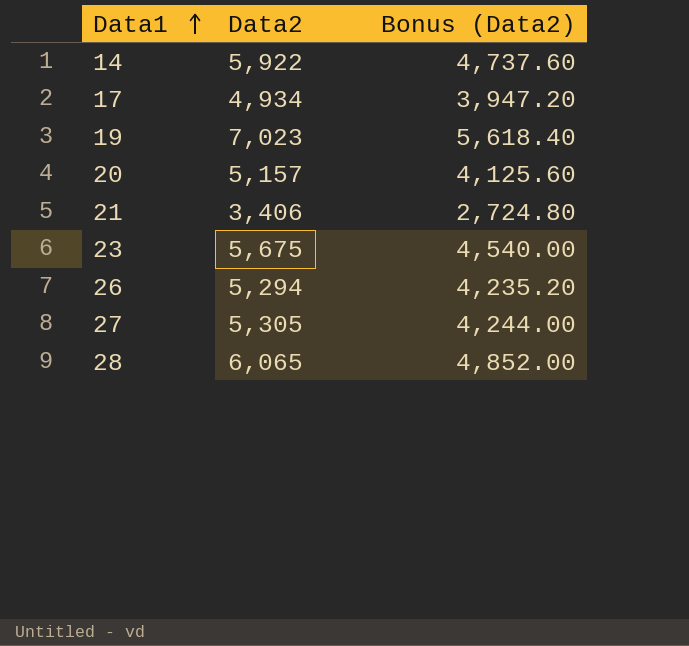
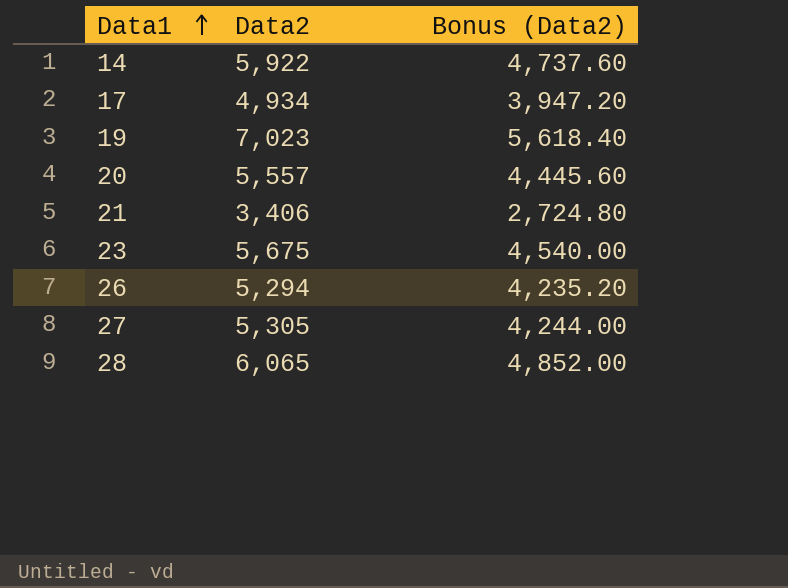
20 | Data2: 5,157 -> 5,557
20 | Bonus (Data2): 4,125.60 -> 4,445.60

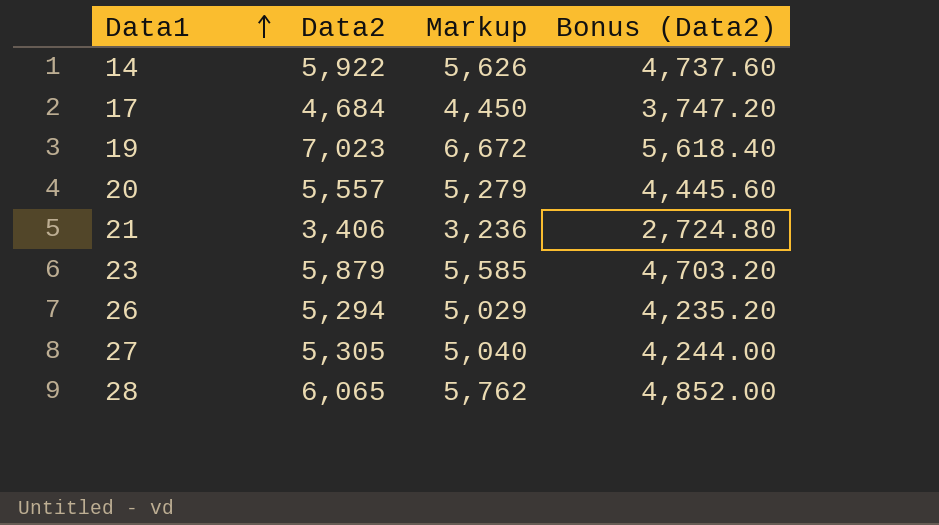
column Markup | formula: none -> [Data2] * 0.95
17 | Data2: 4,934 -> 4,684
17 | Bonus (Data2): 3,947.20 -> 3,747.20
23 | Data2: 5,675 -> 5,879
23 | Bonus (Data2): 4,540.00 -> 4,703.20

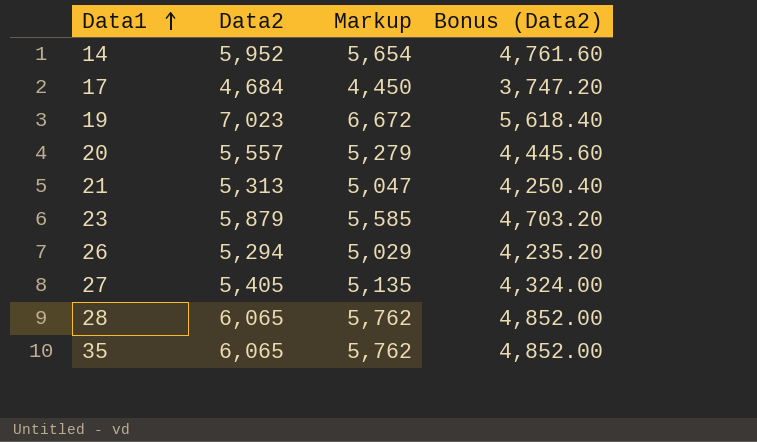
14 | Data2: 5,922 -> 5,952
14 | Markup: 5,626 -> 5,654
14 | Bonus (Data2): 4,737.60 -> 4,761.60
21 | Data2: 3,406 -> 5,313
21 | Markup: 3,236 -> 5,047
21 | Bonus (Data2): 2,724.80 -> 4,250.40
27 | Data2: 5,305 -> 5,405
27 | Markup: 5,040 -> 5,135
27 | Bonus (Data2): 4,244.00 -> 4,324.00
row 35: none -> 6,065 | 5,762 | 4,852.00

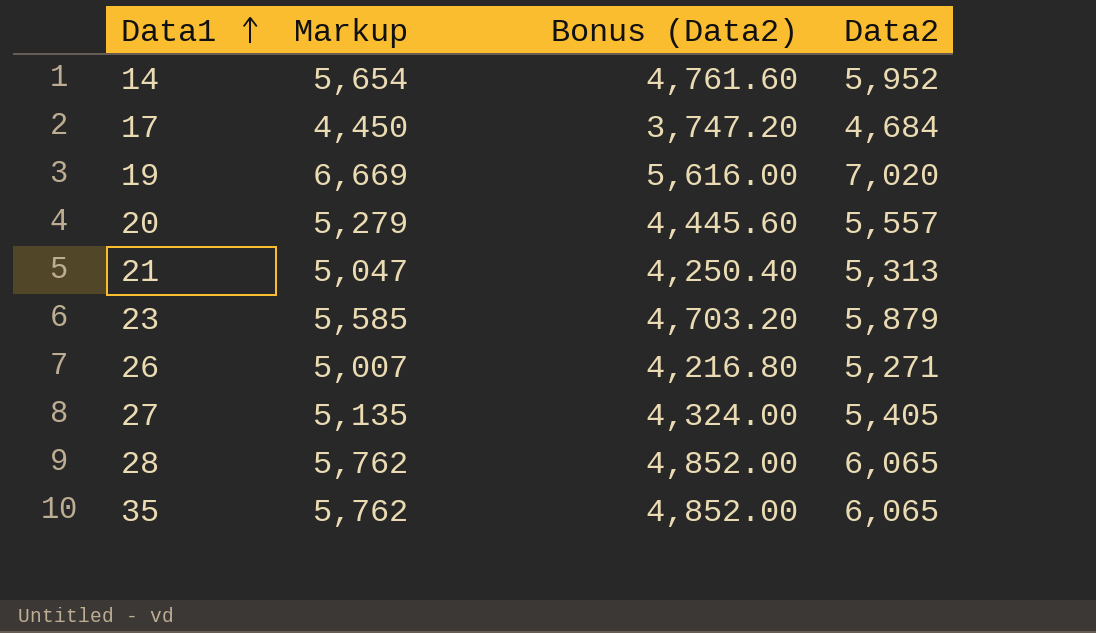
column Data2 | position: 2 -> 4
19 | Markup: 6,672 -> 6,669
19 | Bonus (Data2): 5,618.40 -> 5,616.00
19 | Data2: 7,023 -> 7,020
26 | Markup: 5,029 -> 5,007
26 | Bonus (Data2): 4,235.20 -> 4,216.80
26 | Data2: 5,294 -> 5,271

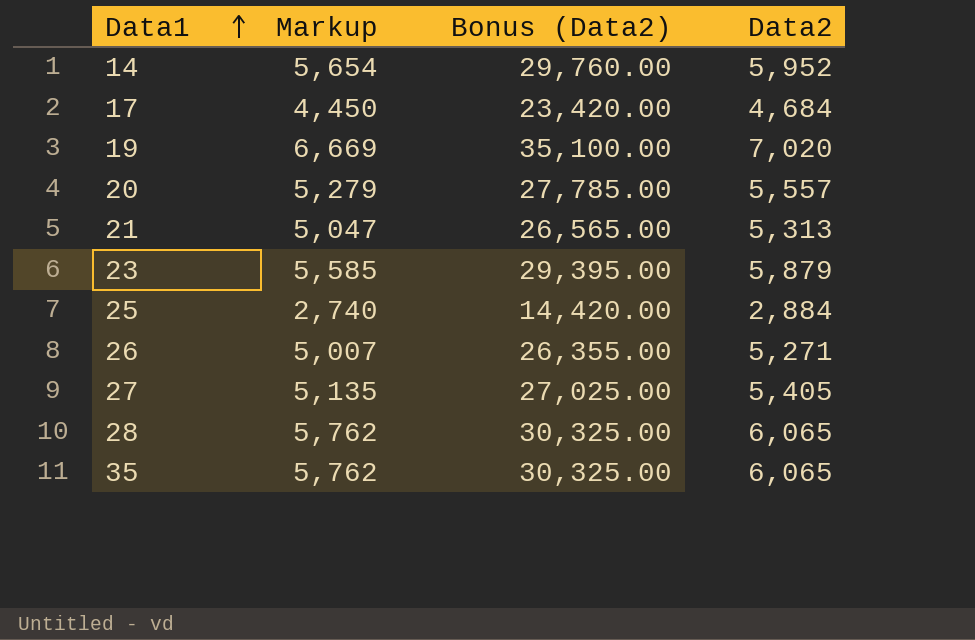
column Bonus (Data2) | formula: [Data2] * 0.8 -> [Data2] * 5
row 25: none -> 2,740 | 14,420.00 | 2,884

